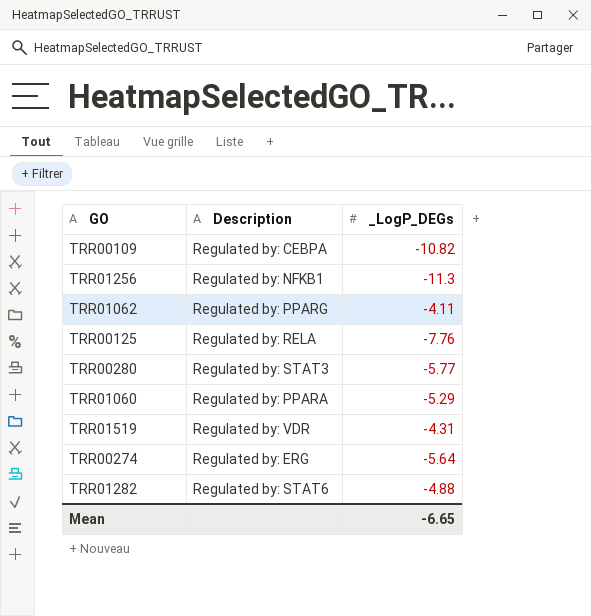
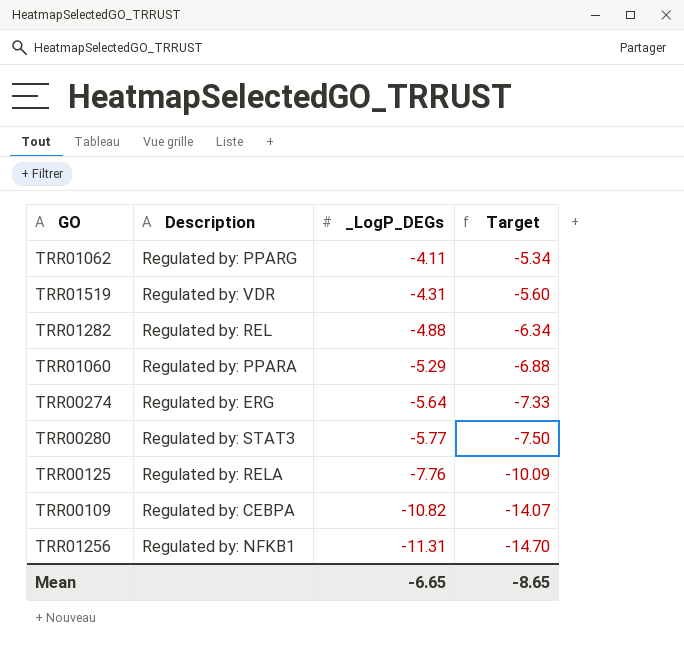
row order: none -> _LogP_DEGs descending
column Target | formula: none -> [_LogP_DEGs] * 1.3
TRR01282 | Description: Regulated by: STAT6 -> Regulated by: REL
TRR01256 | _LogP_DEGs: -11.3 -> -11.31

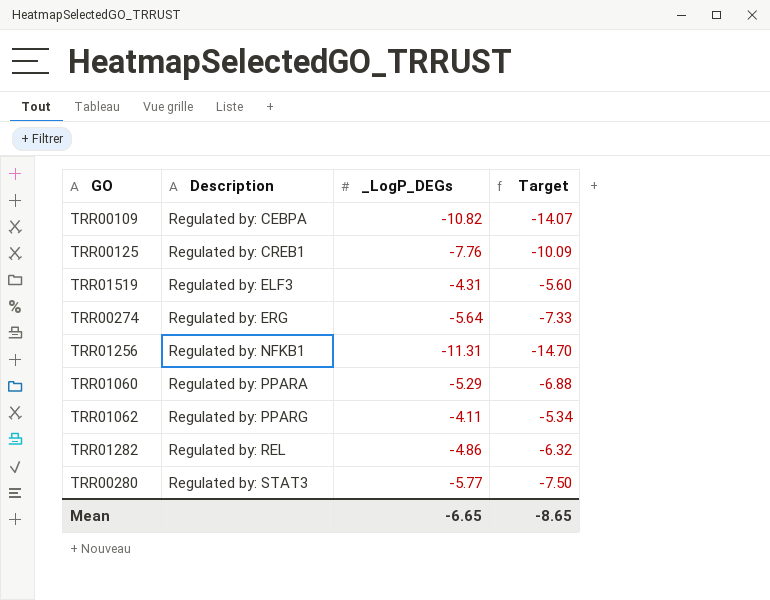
row order: _LogP_DEGs descending -> Description ascending
TRR00125 | Description: Regulated by: RELA -> Regulated by: CREB1
TRR01519 | Description: Regulated by: VDR -> Regulated by: ELF3
TRR01282 | _LogP_DEGs: -4.88 -> -4.86
TRR01282 | Target: -6.34 -> -6.32

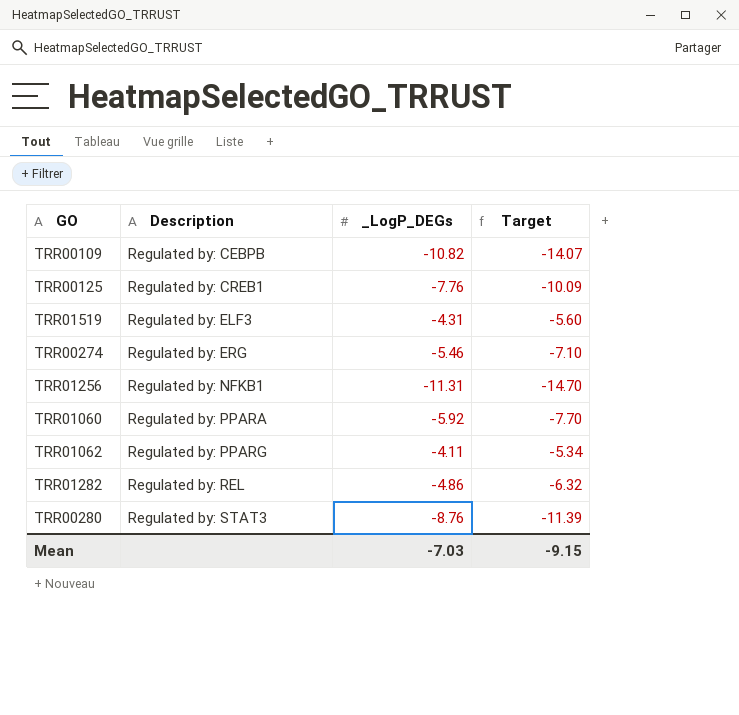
TRR00109 | Description: Regulated by: CEBPA -> Regulated by: CEBPB
TRR00274 | _LogP_DEGs: -5.64 -> -5.46
TRR00274 | Target: -7.33 -> -7.10
TRR01060 | _LogP_DEGs: -5.29 -> -5.92
TRR01060 | Target: -6.88 -> -7.70
TRR00280 | _LogP_DEGs: -5.77 -> -8.76
TRR00280 | Target: -7.50 -> -11.39
Mean | _LogP_DEGs: -6.65 -> -7.03
Mean | Target: -8.65 -> -9.15

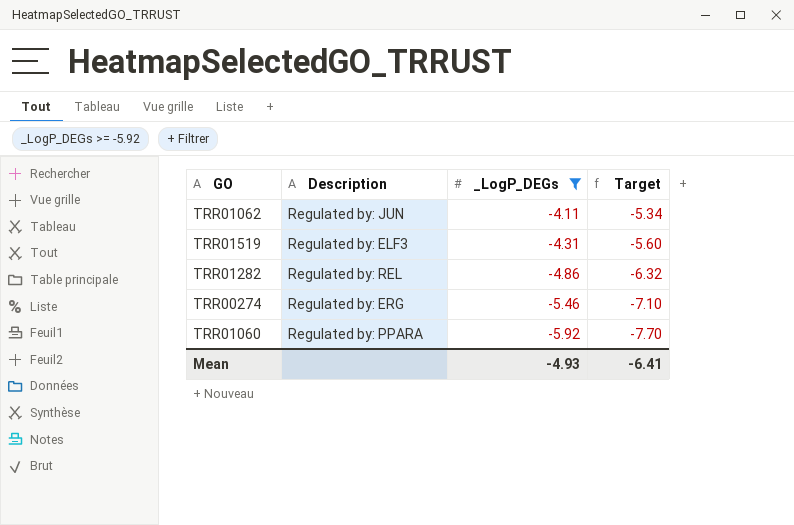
filter: none -> _LogP_DEGs >= -5.92
row order: Description ascending -> _LogP_DEGs descending
TRR01062 | Description: Regulated by: PPARG -> Regulated by: JUN
Mean | _LogP_DEGs: -7.03 -> -4.93
Mean | Target: -9.15 -> -6.41

